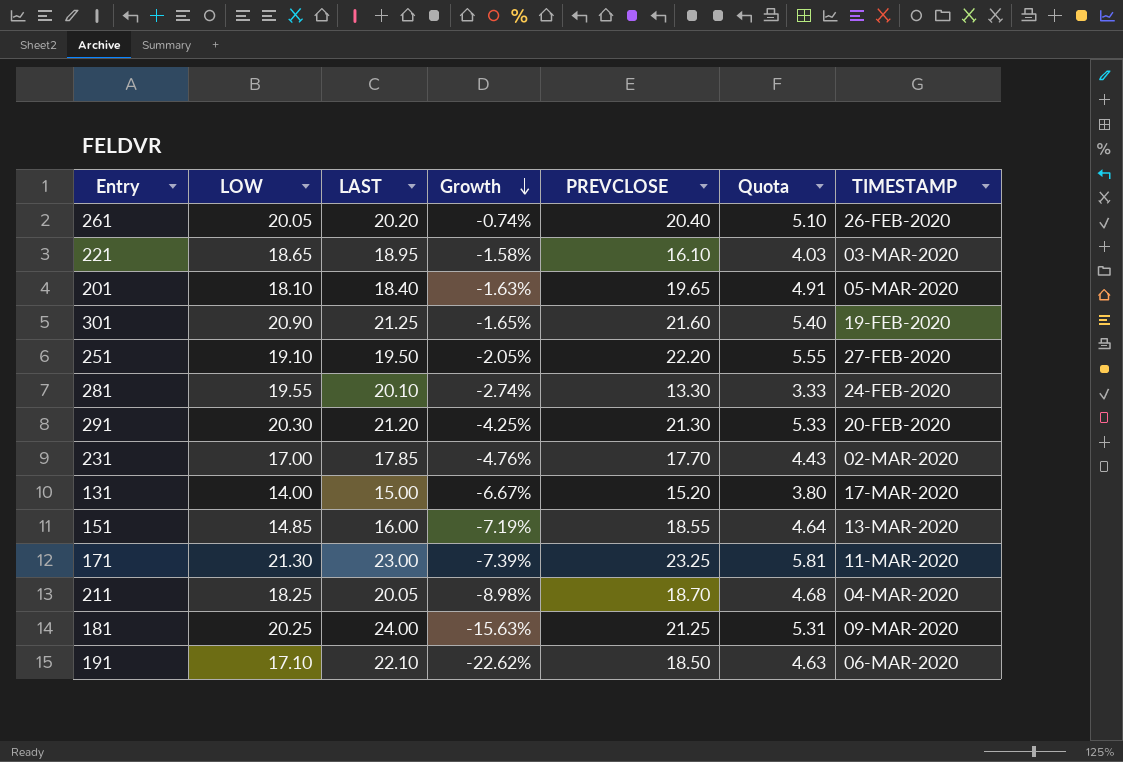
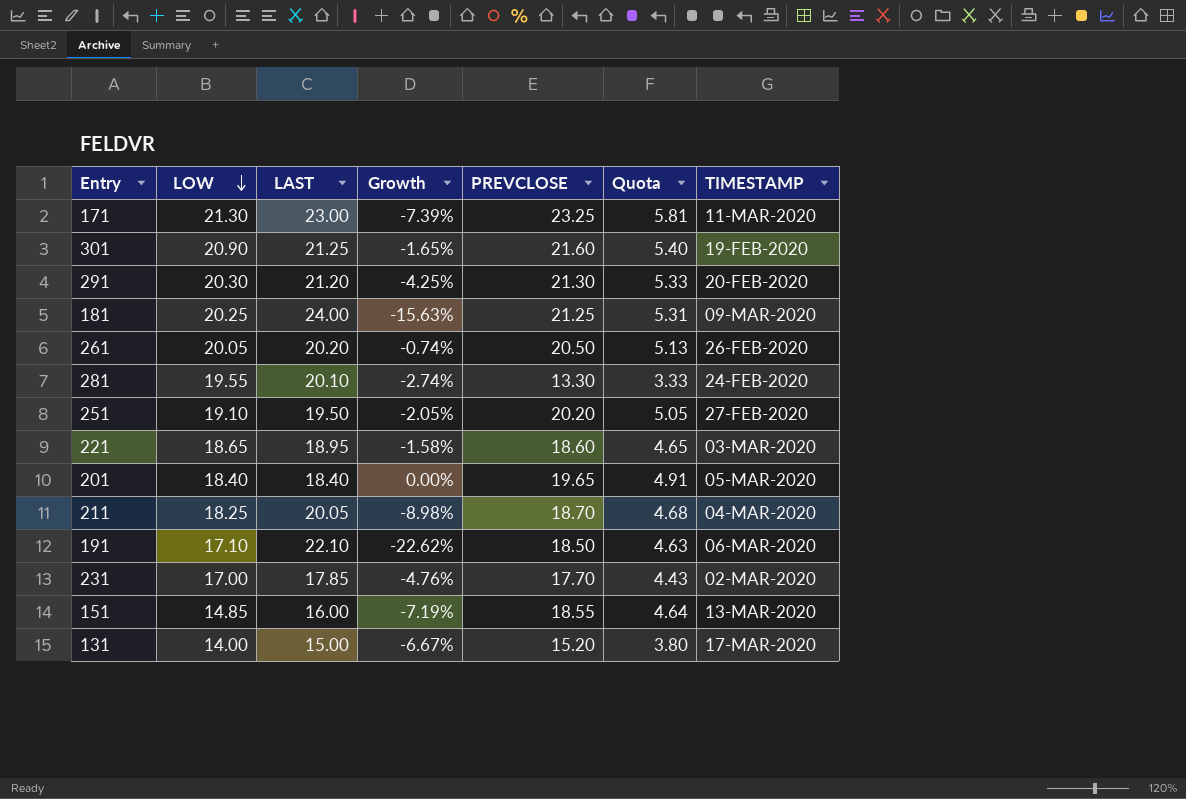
row order: Growth descending -> LOW descending
261 | PREVCLOSE: 20.40 -> 20.50
261 | Quota: 5.10 -> 5.13
251 | PREVCLOSE: 22.20 -> 20.20
251 | Quota: 5.55 -> 5.05
221 | PREVCLOSE: 16.10 -> 18.60
221 | Quota: 4.03 -> 4.65
201 | LOW: 18.10 -> 18.40
201 | Growth: -1.63% -> 0.00%

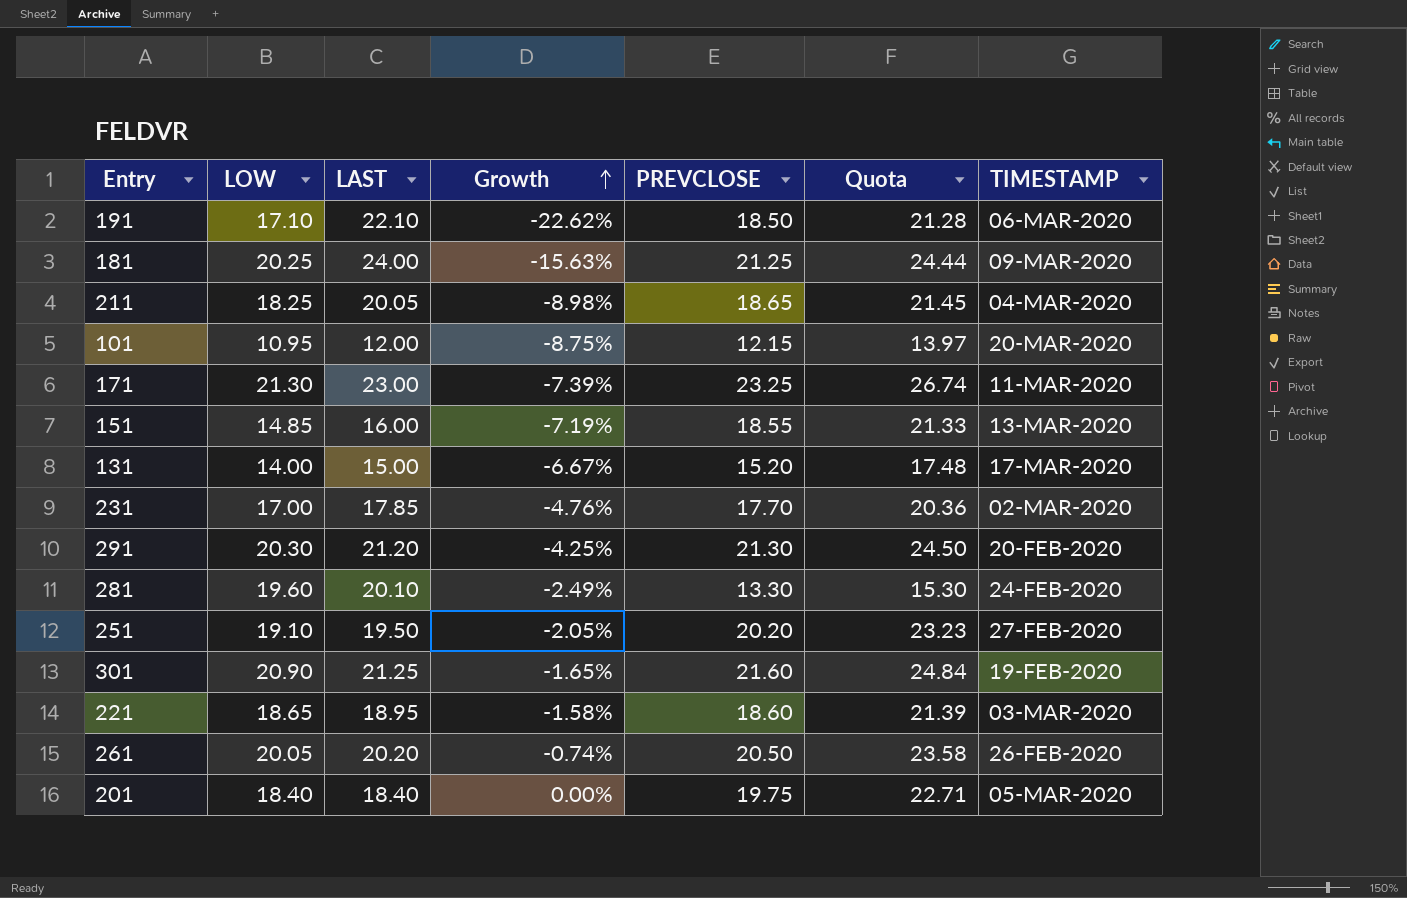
row order: LOW descending -> Growth ascending
column Quota | formula: [PREVCLOSE] * 0.25 -> [PREVCLOSE] * 1.15
211 | PREVCLOSE: 18.70 -> 18.65
row 101: none -> 10.95 | 12.00 | -8.75% | 12.15 | 13.97 | 20-MAR-2020
281 | LOW: 19.55 -> 19.60
281 | Growth: -2.74% -> -2.49%
201 | PREVCLOSE: 19.65 -> 19.75

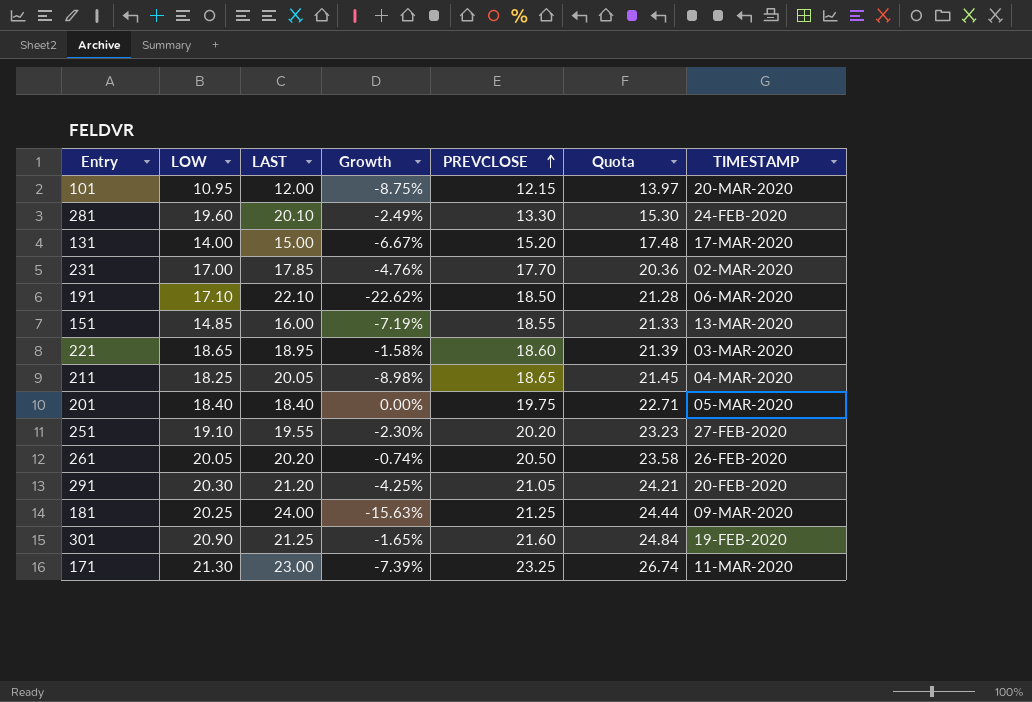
row order: Growth ascending -> PREVCLOSE ascending
251 | LAST: 19.50 -> 19.55
251 | Growth: -2.05% -> -2.30%
291 | PREVCLOSE: 21.30 -> 21.05
291 | Quota: 24.50 -> 24.21

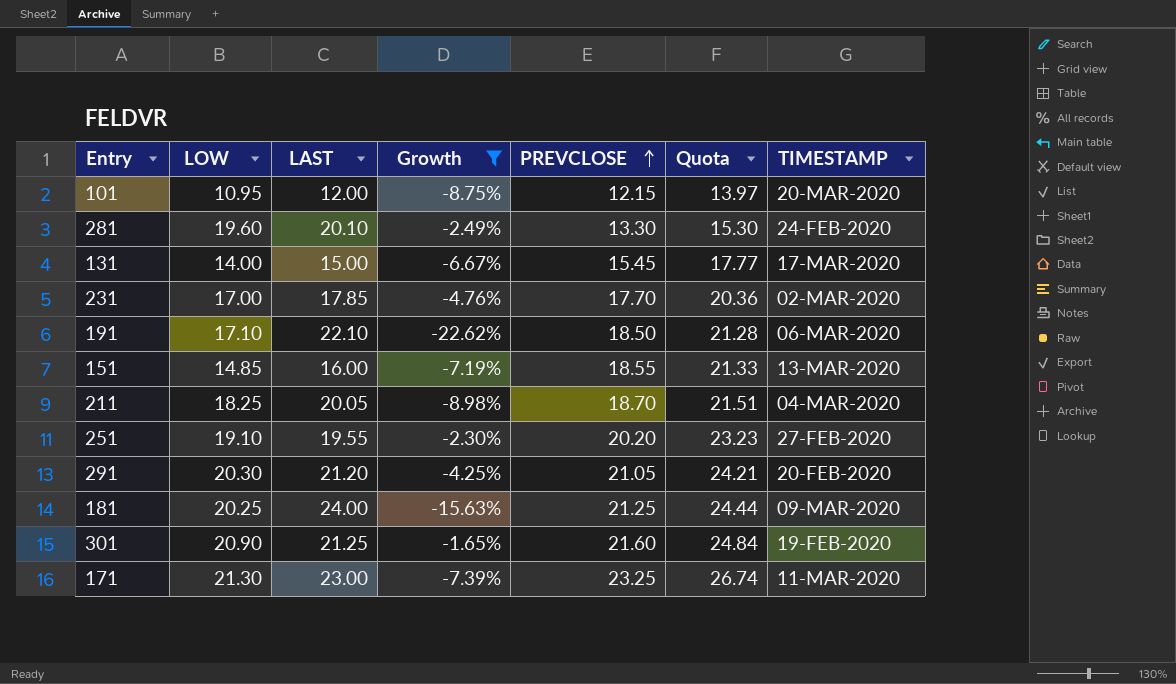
filter: none -> Growth <= -1.65%
131 | PREVCLOSE: 15.20 -> 15.45
131 | Quota: 17.48 -> 17.77
211 | PREVCLOSE: 18.65 -> 18.70
211 | Quota: 21.45 -> 21.51

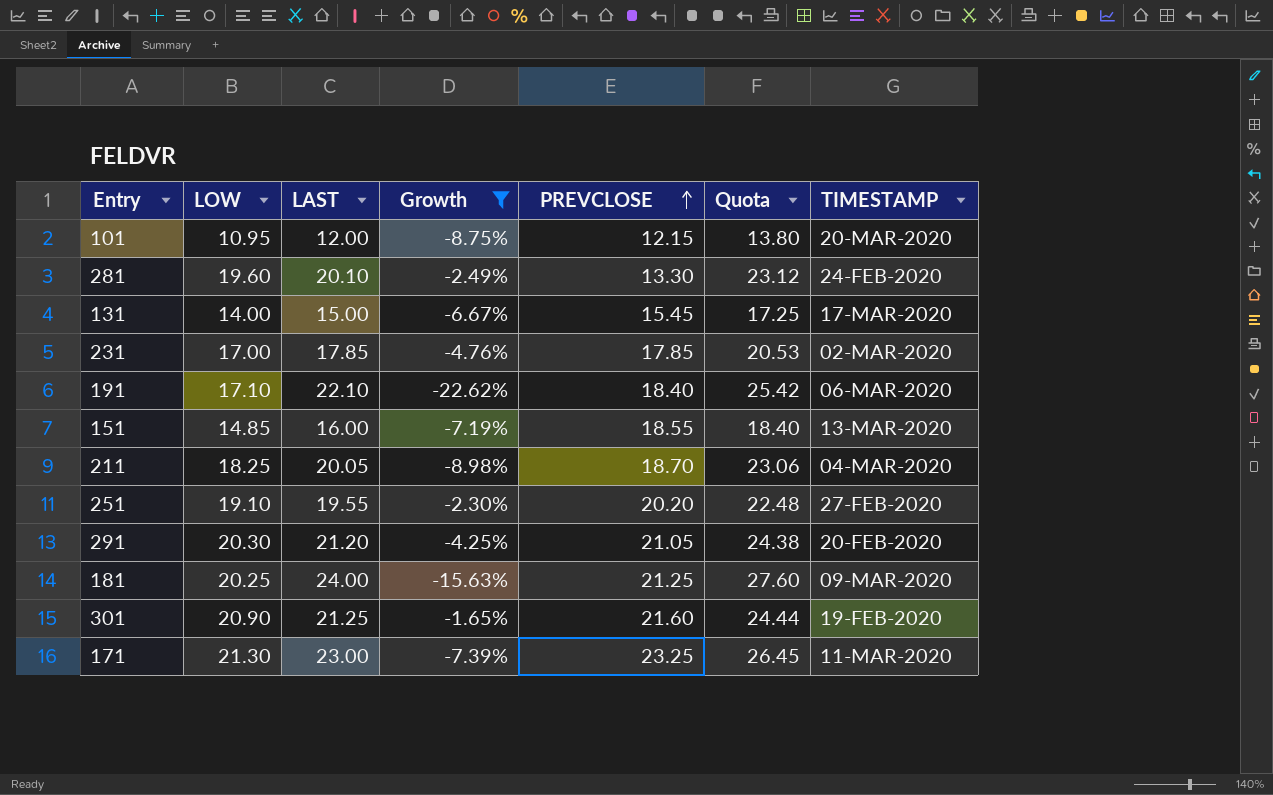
column Quota | formula: [PREVCLOSE] * 1.15 -> [LAST] * 1.15
231 | PREVCLOSE: 17.70 -> 17.85
191 | PREVCLOSE: 18.50 -> 18.40

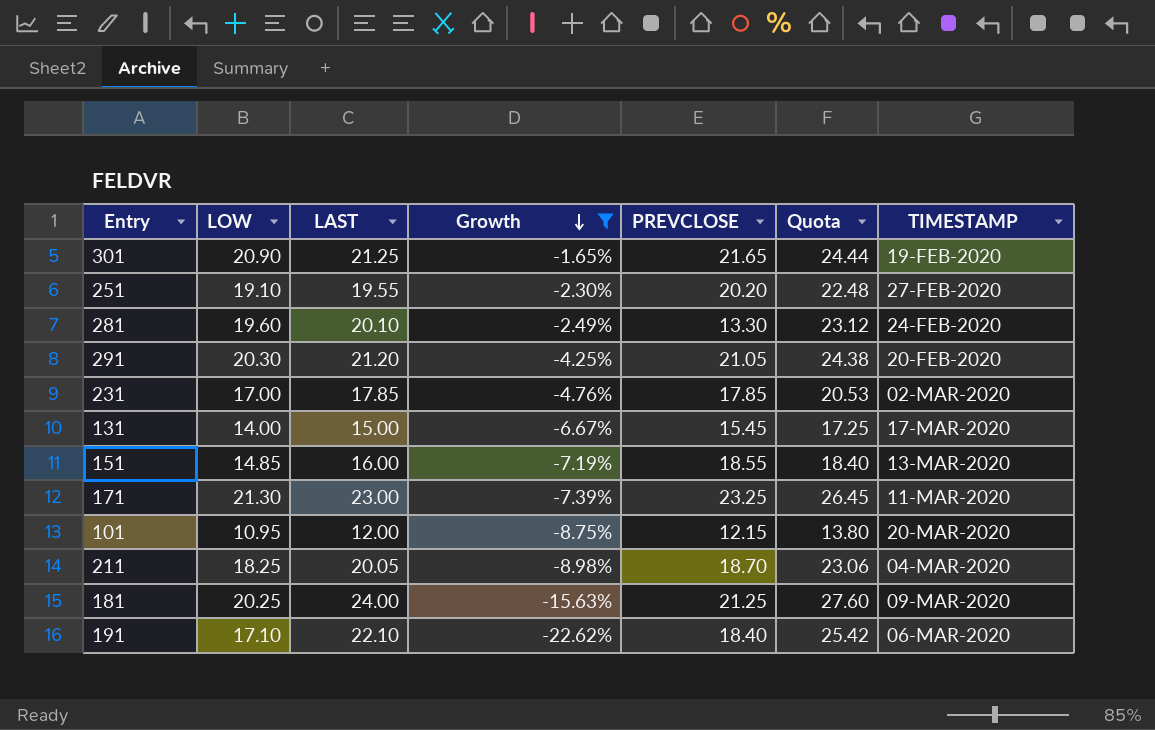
row order: PREVCLOSE ascending -> Growth descending
301 | PREVCLOSE: 21.60 -> 21.65

